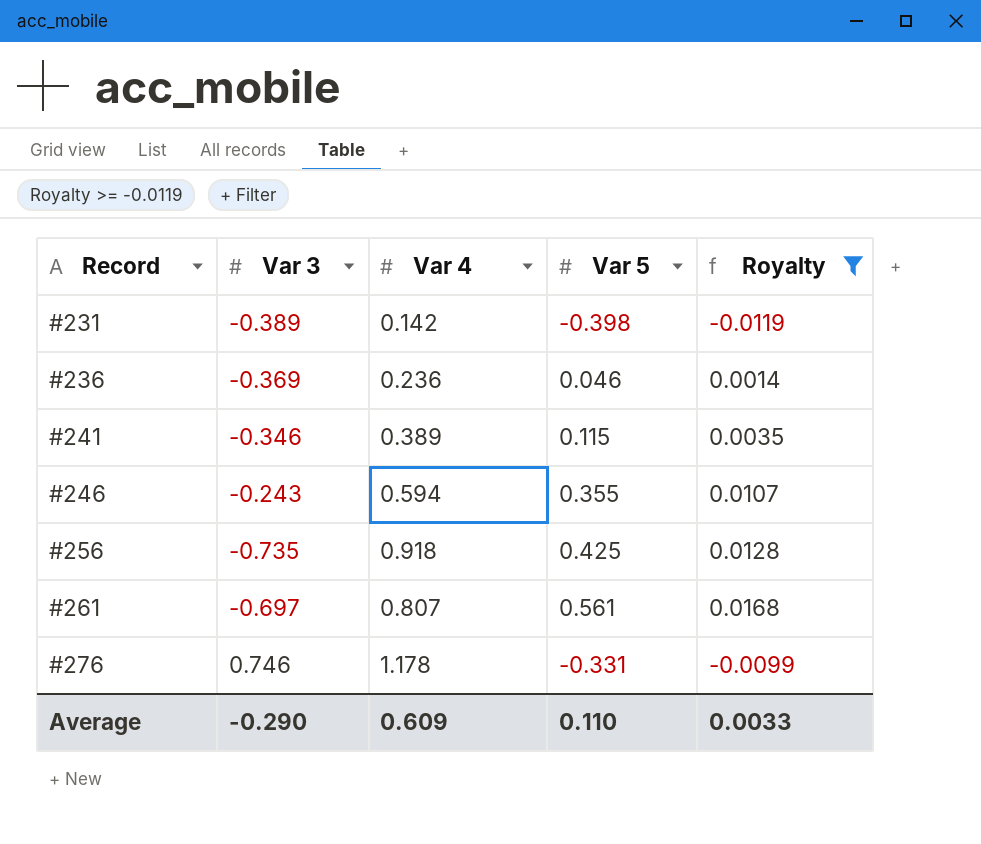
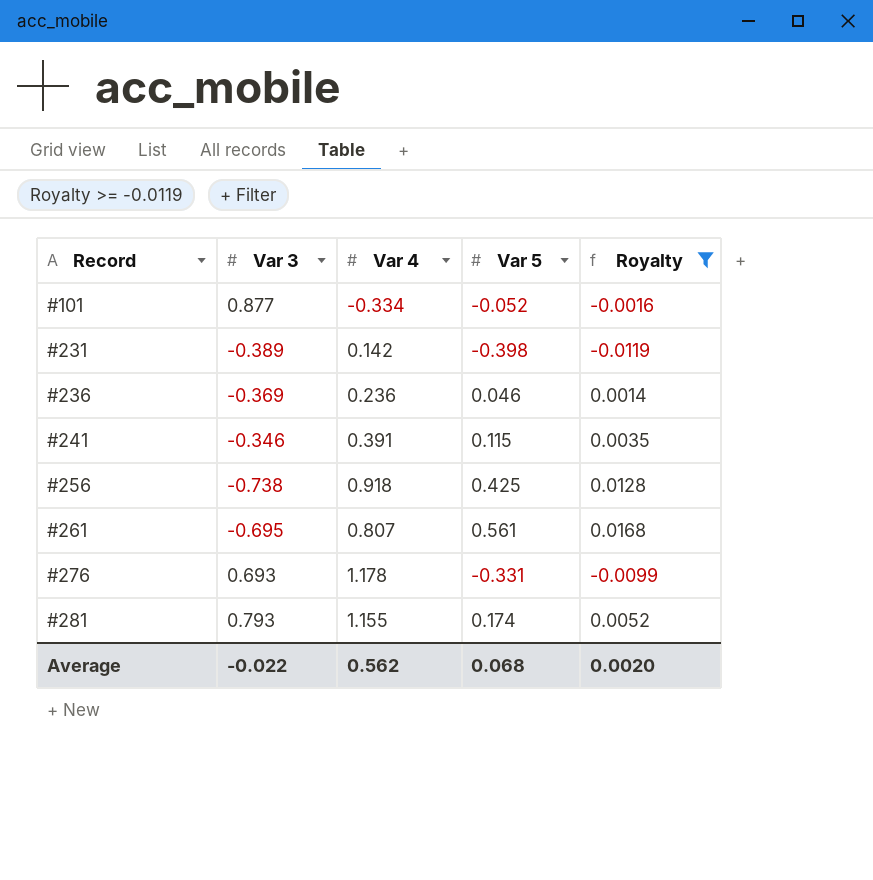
row #246: -0.243 | 0.594 | 0.355 | 0.0107 -> none
row #101: none -> 0.877 | -0.334 | -0.052 | -0.0016
#241 | Var 4: 0.389 -> 0.391
#256 | Var 3: -0.735 -> -0.738
#261 | Var 3: -0.697 -> -0.695
#276 | Var 3: 0.746 -> 0.693
row #281: none -> 0.793 | 1.155 | 0.174 | 0.0052
Average | Var 3: -0.290 -> -0.022
Average | Var 4: 0.609 -> 0.562
Average | Var 5: 0.110 -> 0.068
Average | Royalty: 0.0033 -> 0.0020

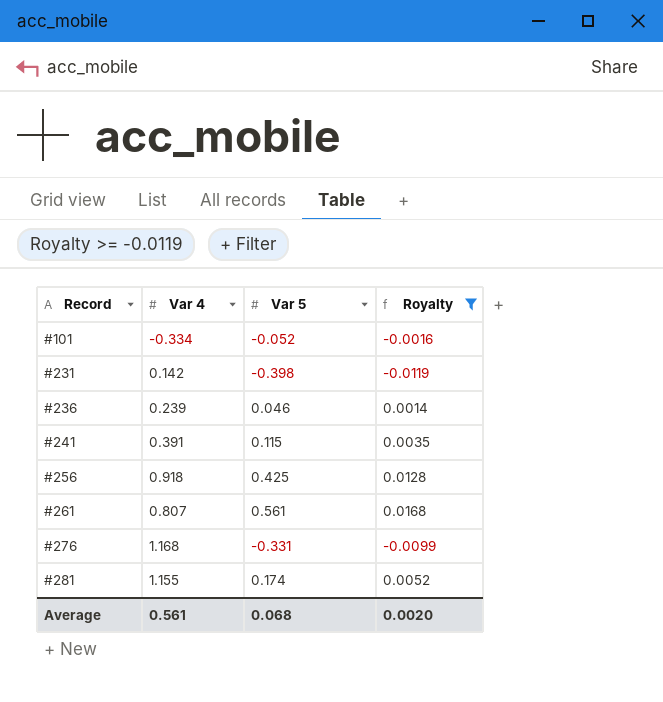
column Var 3 | position: 2 -> none
#236 | Var 4: 0.236 -> 0.239
#276 | Var 4: 1.178 -> 1.168
Average | Var 4: 0.562 -> 0.561

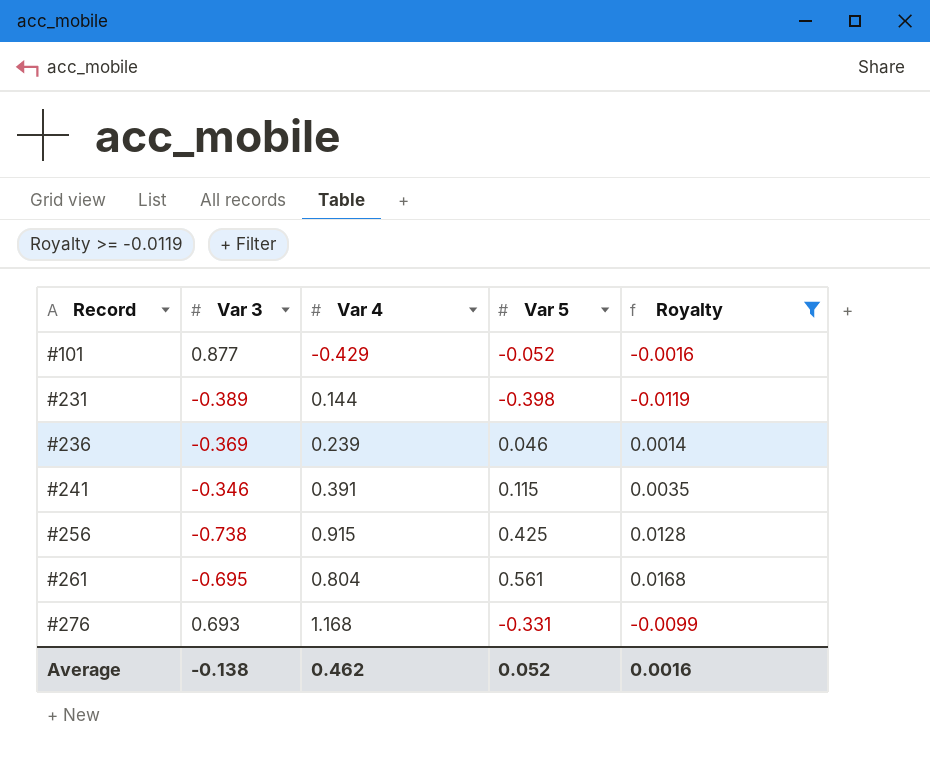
column Var 3 | position: none -> 2
row #281: 1.155 | 0.174 | 0.0052 -> none
#101 | Var 4: -0.334 -> -0.429
#231 | Var 4: 0.142 -> 0.144
#256 | Var 4: 0.918 -> 0.915
#261 | Var 4: 0.807 -> 0.804
Average | Var 4: 0.561 -> 0.462
Average | Var 5: 0.068 -> 0.052
Average | Royalty: 0.0020 -> 0.0016

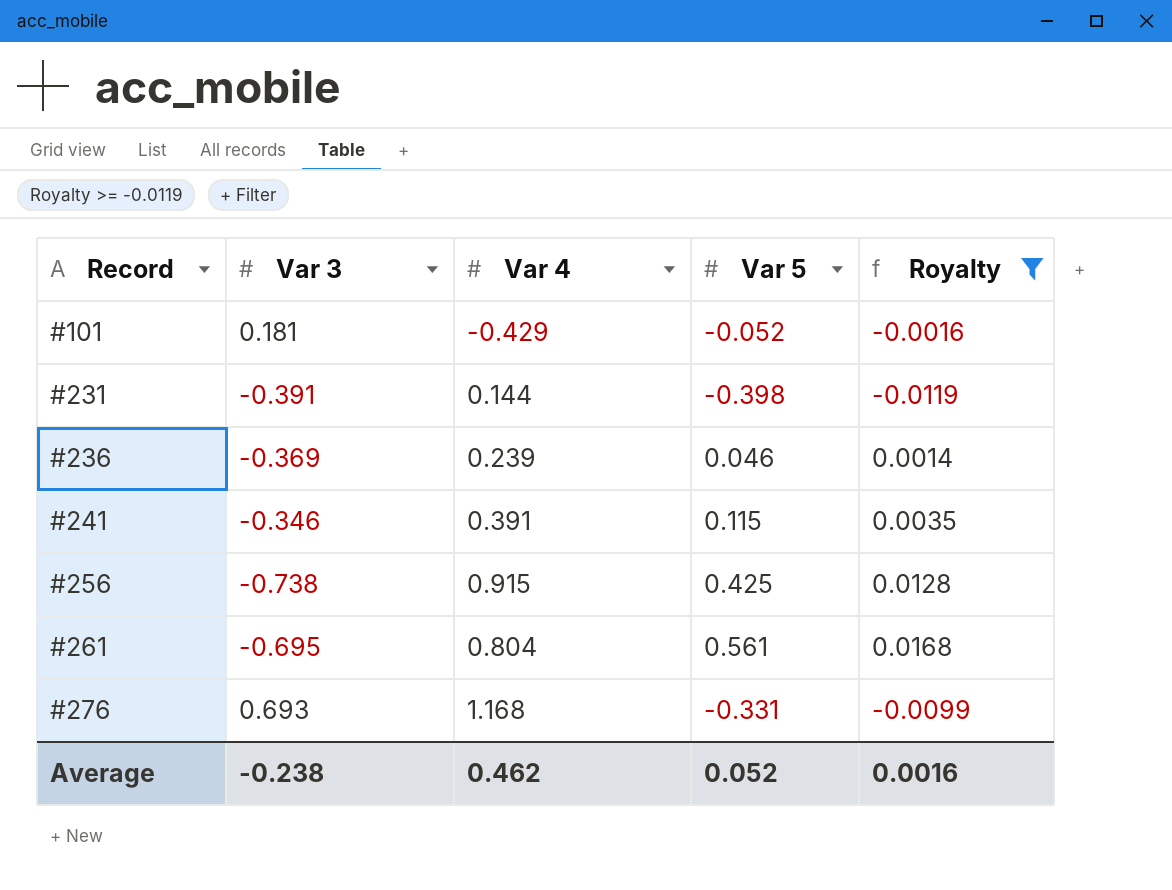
#101 | Var 3: 0.877 -> 0.181
#231 | Var 3: -0.389 -> -0.391
Average | Var 3: -0.138 -> -0.238

